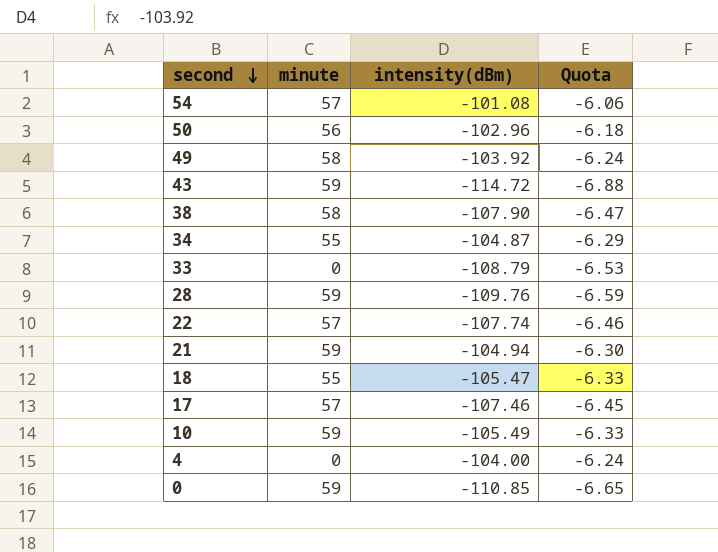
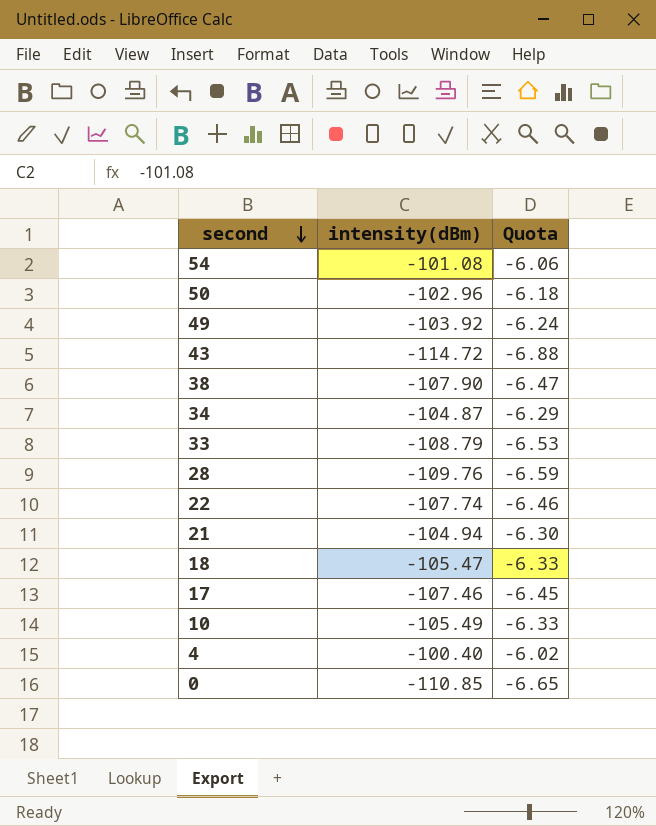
column minute | position: 2 -> none
4 | intensity(dBm): -104.00 -> -100.40
4 | Quota: -6.24 -> -6.02

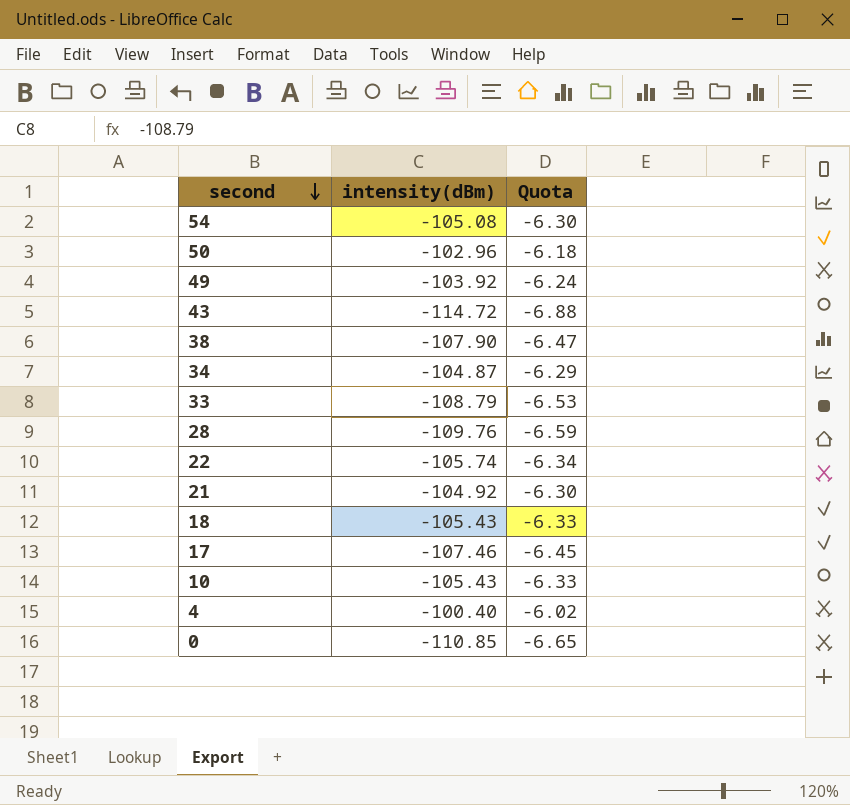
54 | intensity(dBm): -101.08 -> -105.08
54 | Quota: -6.06 -> -6.30
22 | intensity(dBm): -107.74 -> -105.74
22 | Quota: -6.46 -> -6.34
21 | intensity(dBm): -104.94 -> -104.92
18 | intensity(dBm): -105.47 -> -105.43
10 | intensity(dBm): -105.49 -> -105.43

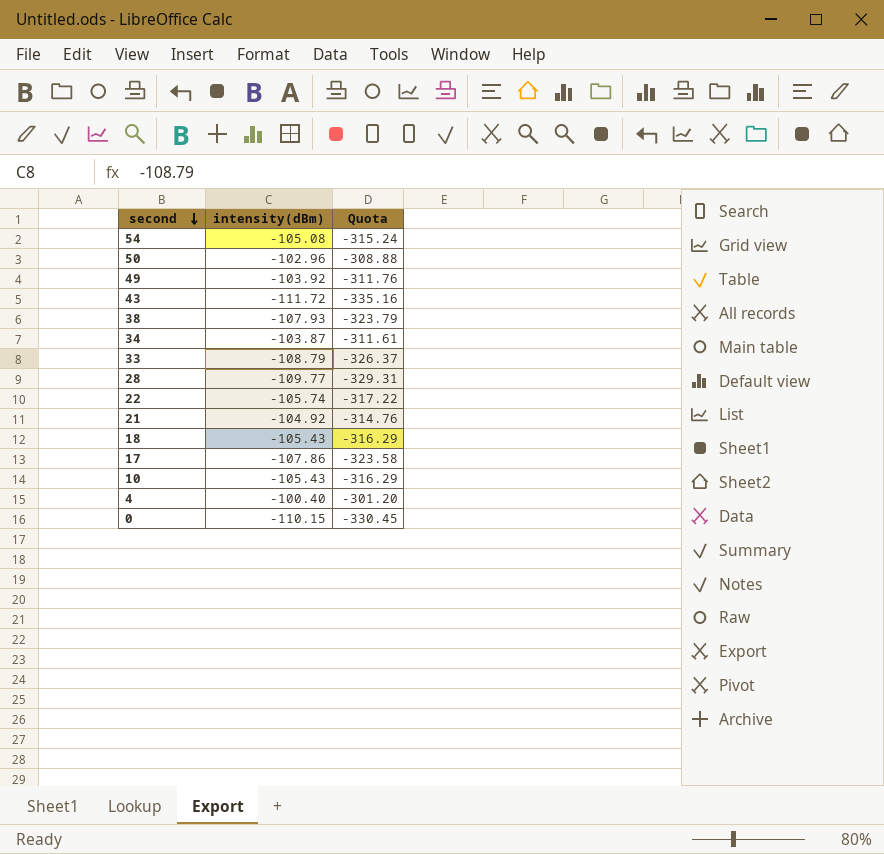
column Quota | formula: [intensity(dBm)] * 0.06 -> [intensity(dBm)] * 3
43 | intensity(dBm): -114.72 -> -111.72
38 | intensity(dBm): -107.90 -> -107.93
34 | intensity(dBm): -104.87 -> -103.87
28 | intensity(dBm): -109.76 -> -109.77
17 | intensity(dBm): -107.46 -> -107.86
0 | intensity(dBm): -110.85 -> -110.15

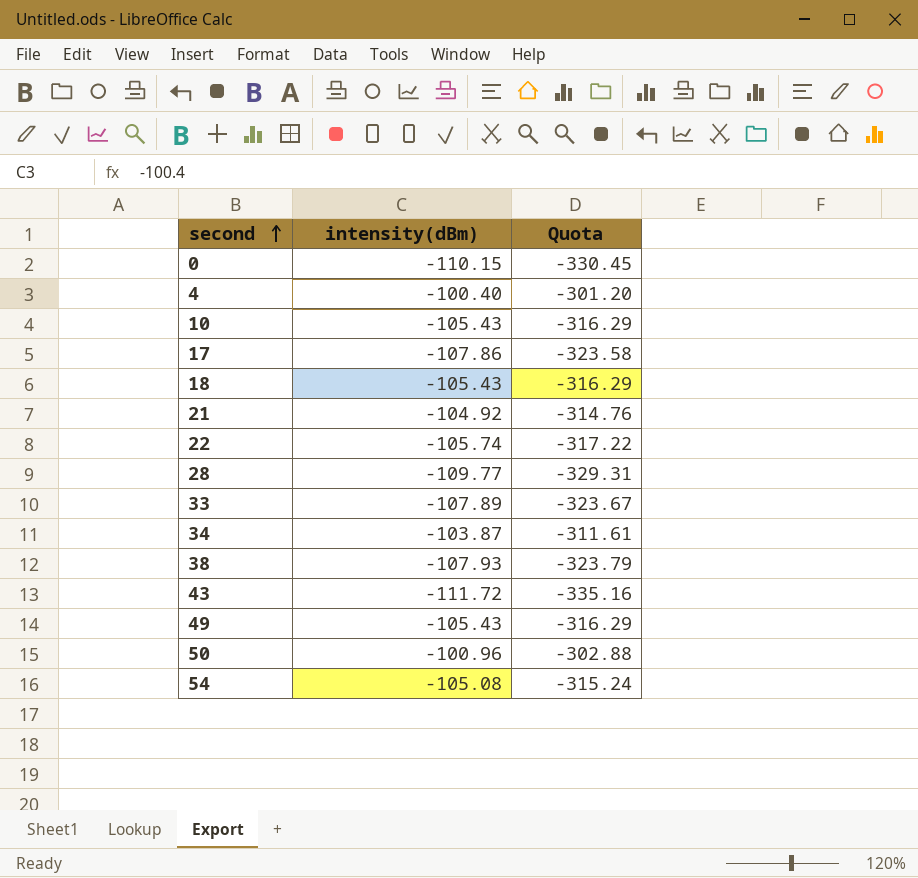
row order: second descending -> second ascending
33 | intensity(dBm): -108.79 -> -107.89
33 | Quota: -326.37 -> -323.67
49 | intensity(dBm): -103.92 -> -105.43
49 | Quota: -311.76 -> -316.29
50 | intensity(dBm): -102.96 -> -100.96
50 | Quota: -308.88 -> -302.88

